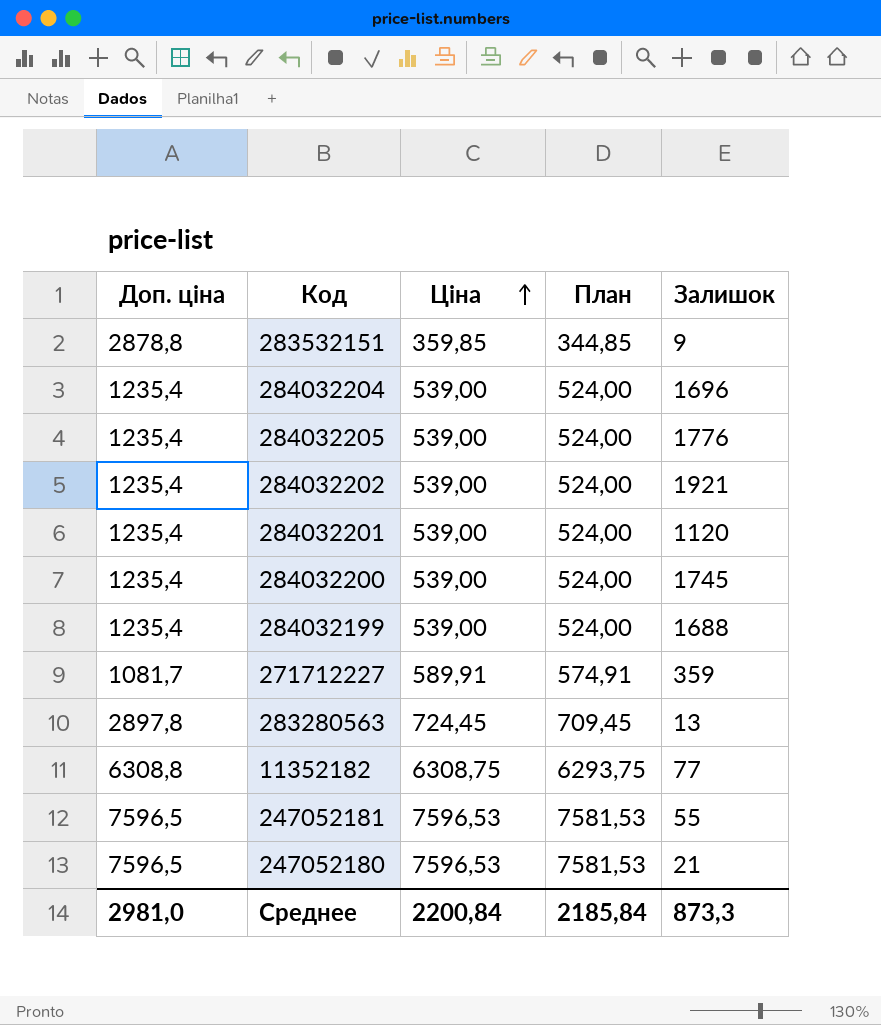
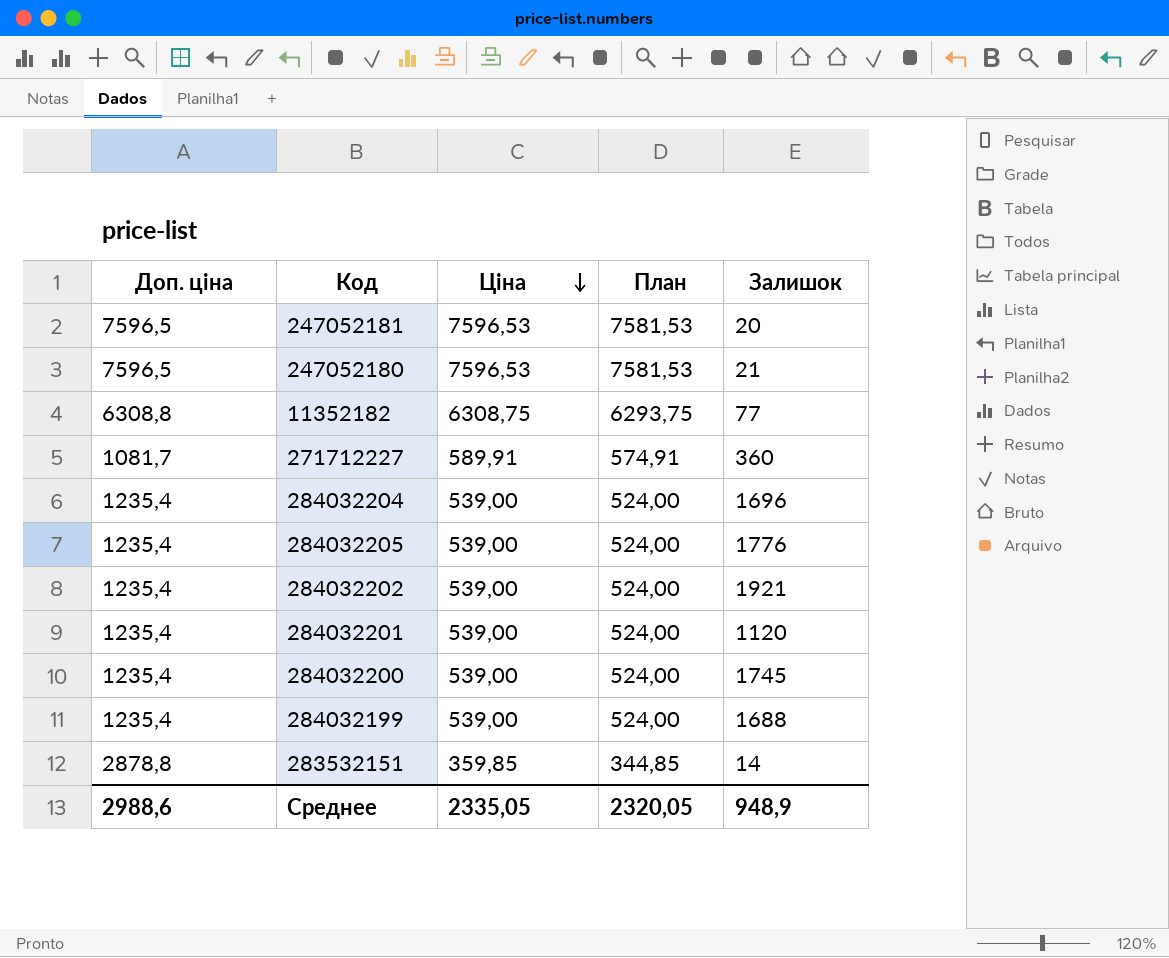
row order: Ціна ascending -> Ціна descending
row 283280563: 2897,8 | 724,45 | 709,45 | 13 -> none
247052181 | Залишок: 55 -> 20
271712227 | Залишок: 359 -> 360
283532151 | Залишок: 9 -> 14
Среднее | Доп. ціна: 2981,0 -> 2988,6
Среднее | Ціна: 2200,84 -> 2335,05
Среднее | План: 2185,84 -> 2320,05
Среднее | Залишок: 873,3 -> 948,9

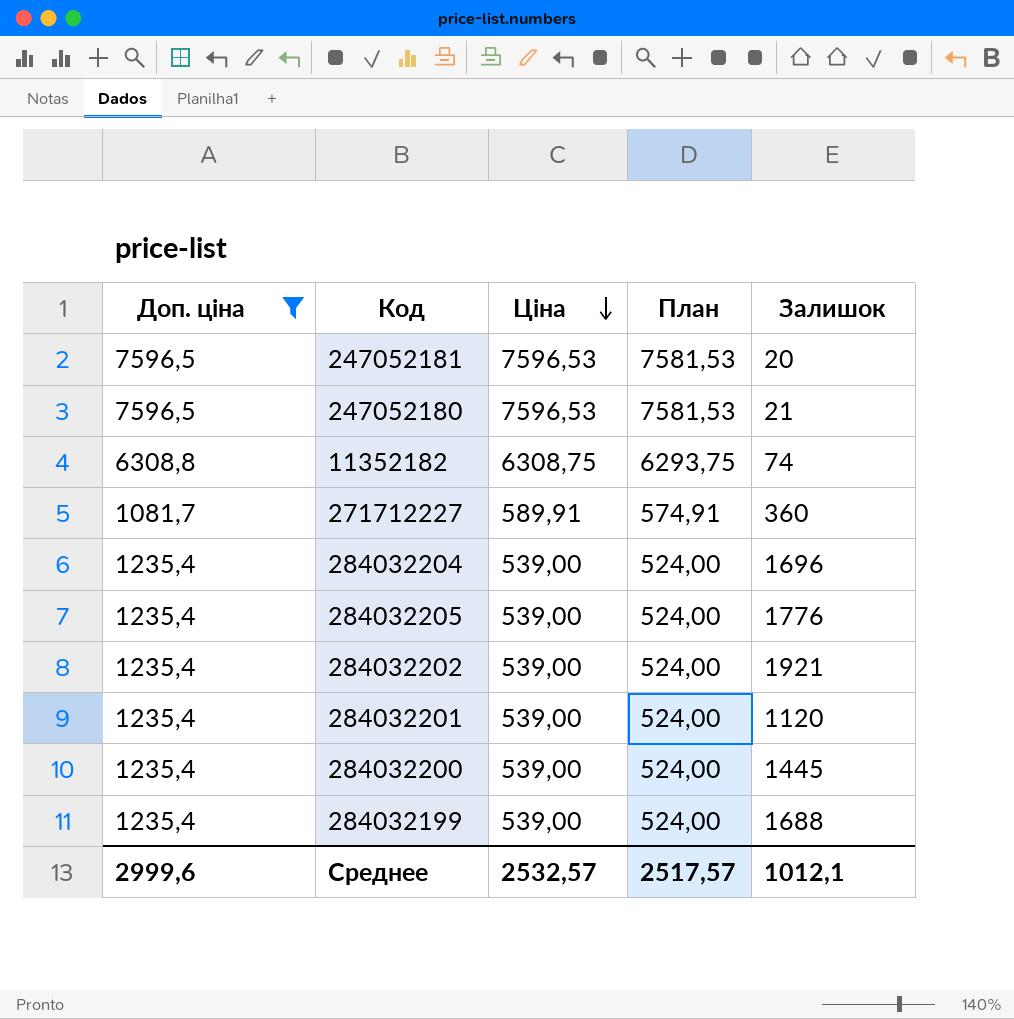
filter: none -> Доп. ціна != 2878,8
11352182 | Залишок: 77 -> 74
284032200 | Залишок: 1745 -> 1445
Среднее | Доп. ціна: 2988,6 -> 2999,6
Среднее | Ціна: 2335,05 -> 2532,57
Среднее | План: 2320,05 -> 2517,57
Среднее | Залишок: 948,9 -> 1012,1

